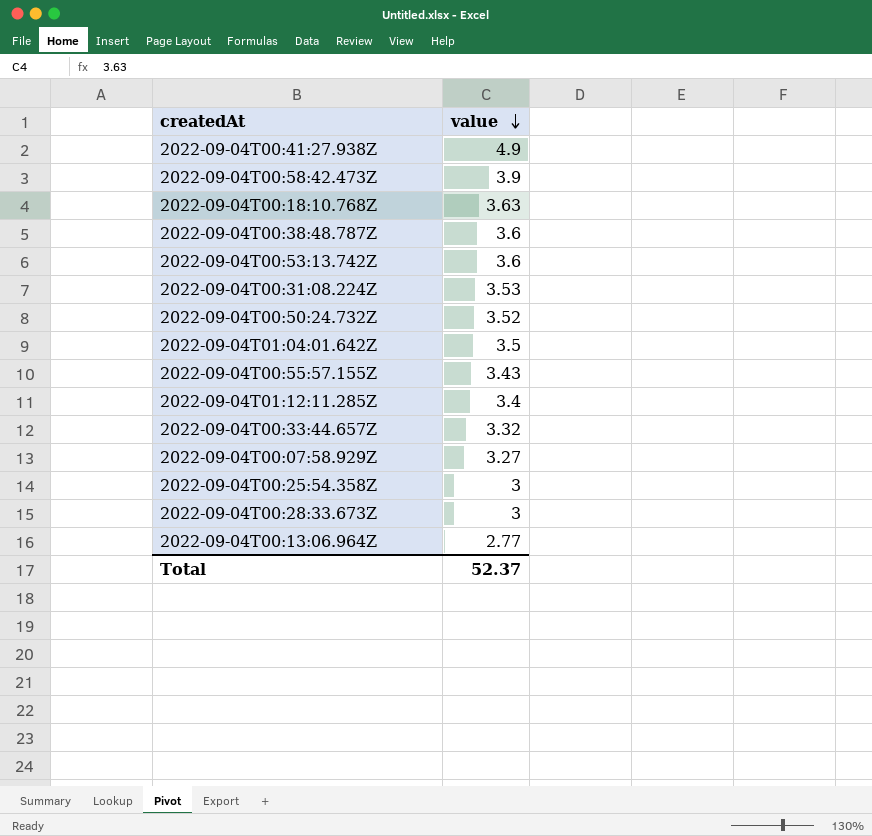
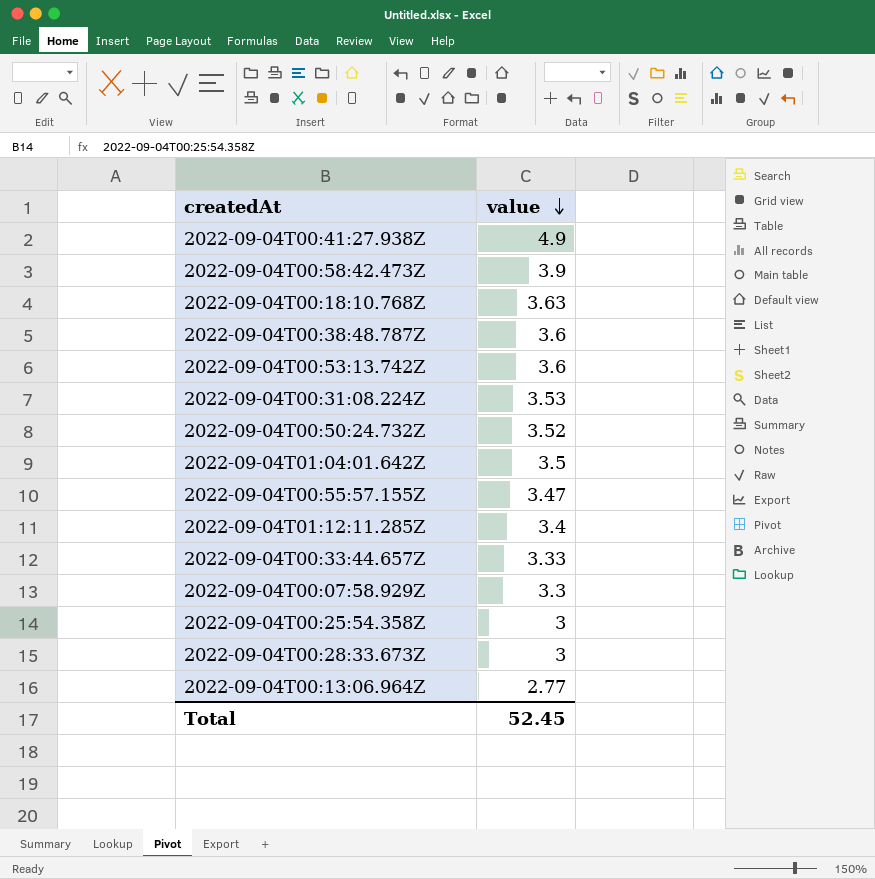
2022-09-04T00:55:57.155Z | value: 3.43 -> 3.47
2022-09-04T00:33:44.657Z | value: 3.32 -> 3.33
2022-09-04T00:07:58.929Z | value: 3.27 -> 3.3
Total | value: 52.37 -> 52.45

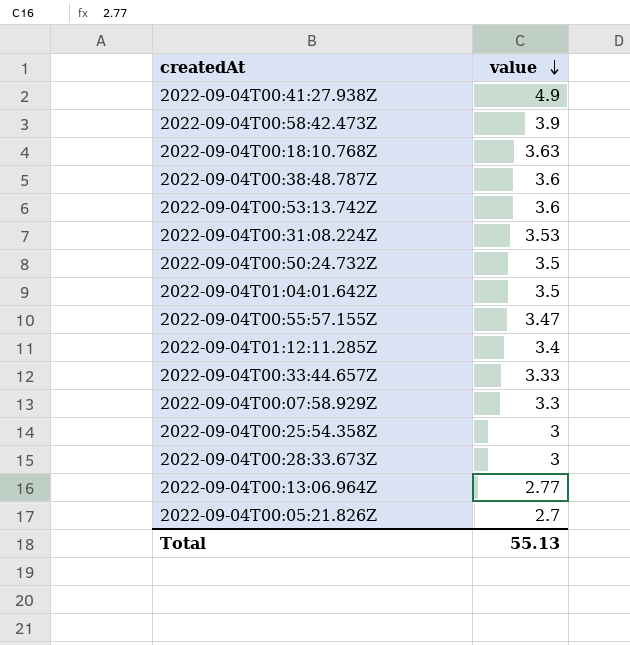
2022-09-04T00:50:24.732Z | value: 3.52 -> 3.5
row 2022-09-04T00:05:21.826Z: none -> 2.7
Total | value: 52.45 -> 55.13

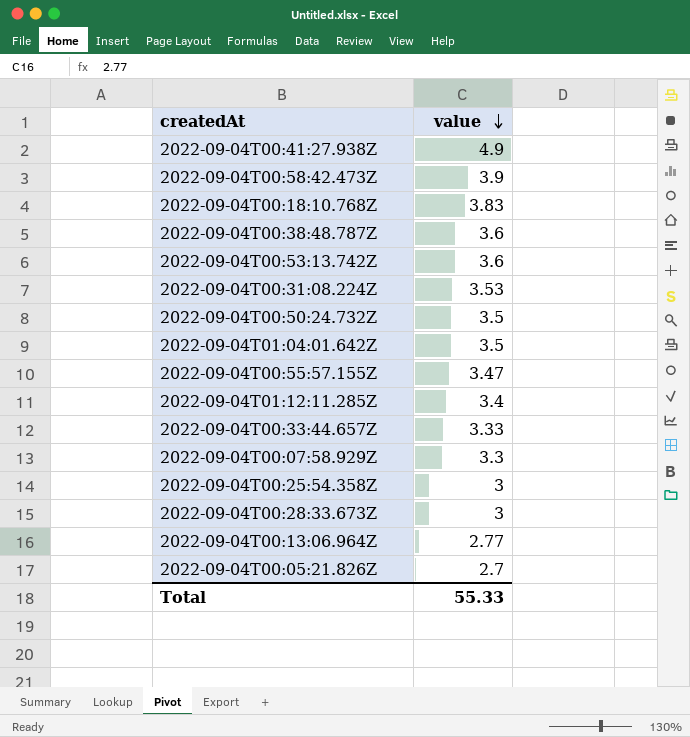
2022-09-04T00:18:10.768Z | value: 3.63 -> 3.83
Total | value: 55.13 -> 55.33

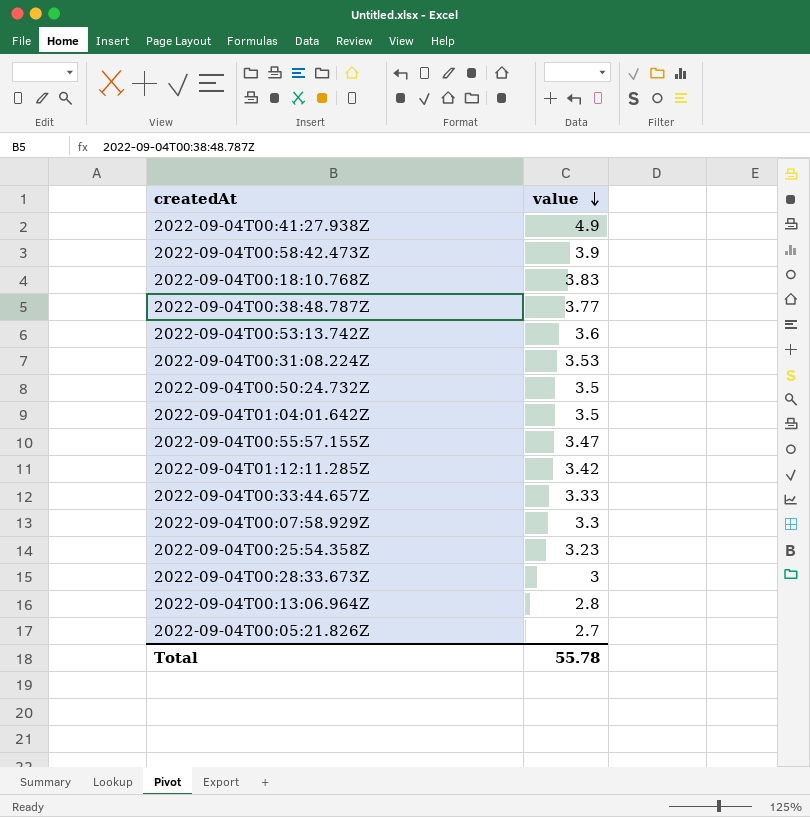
2022-09-04T00:38:48.787Z | value: 3.6 -> 3.77
2022-09-04T01:12:11.285Z | value: 3.4 -> 3.42
2022-09-04T00:25:54.358Z | value: 3 -> 3.23
2022-09-04T00:13:06.964Z | value: 2.77 -> 2.8
Total | value: 55.33 -> 55.78

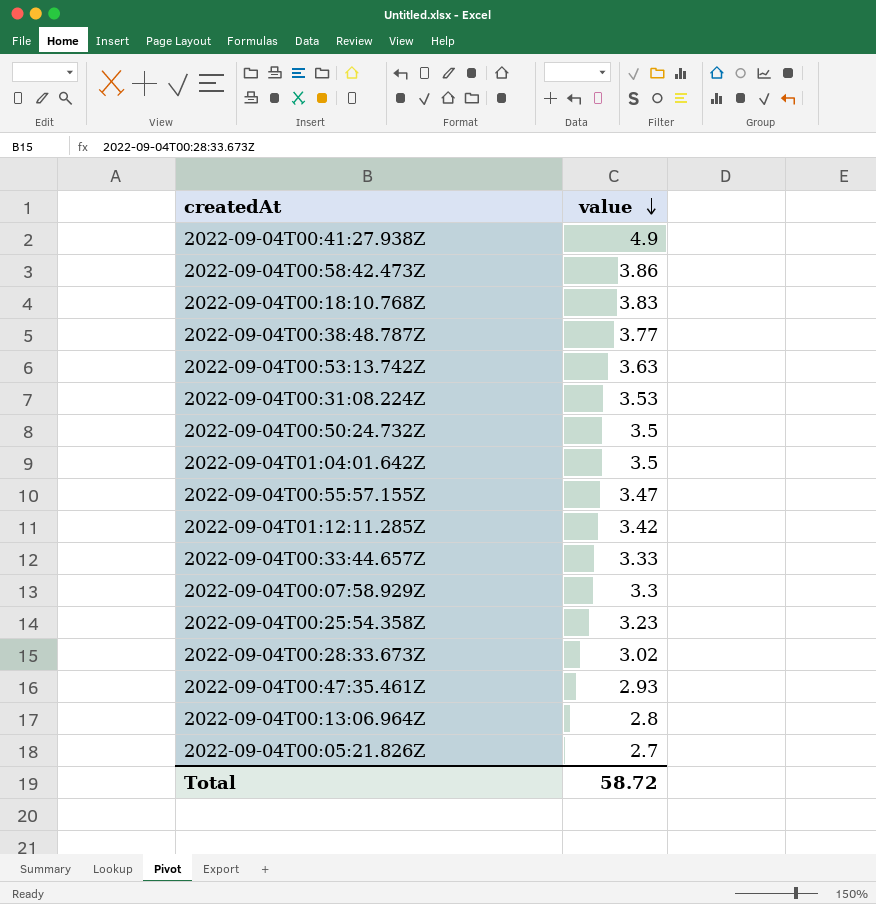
2022-09-04T00:58:42.473Z | value: 3.9 -> 3.86
2022-09-04T00:53:13.742Z | value: 3.6 -> 3.63
2022-09-04T00:28:33.673Z | value: 3 -> 3.02
row 2022-09-04T00:47:35.461Z: none -> 2.93
Total | value: 55.78 -> 58.72

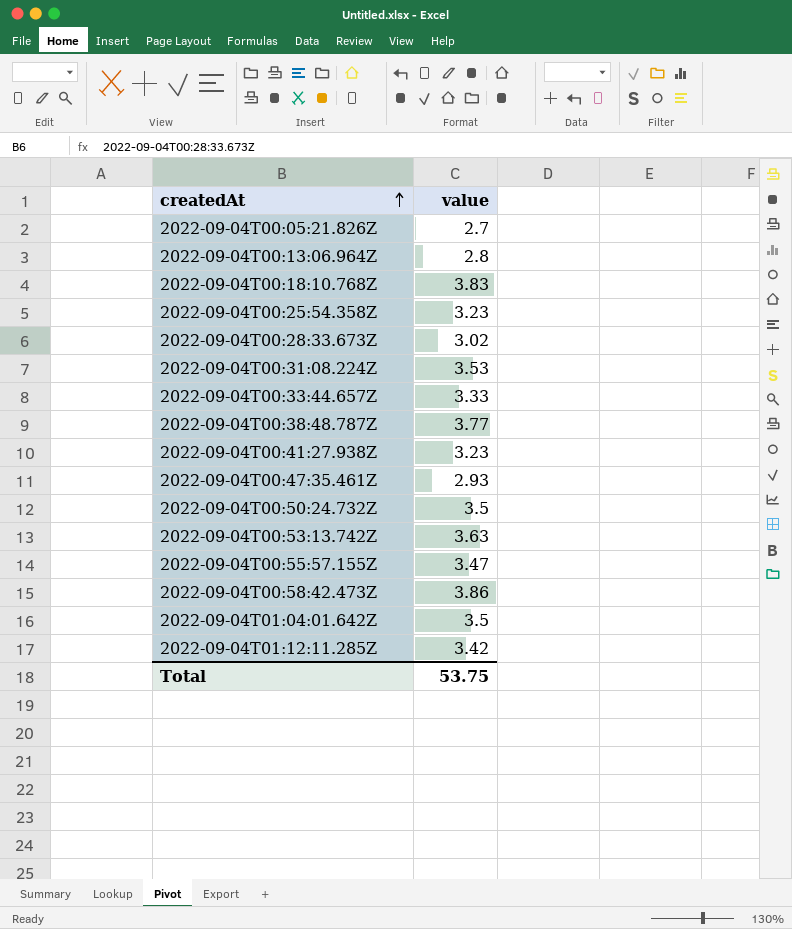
row order: value descending -> createdAt ascending
row 2022-09-04T00:07:58.929Z: 3.3 -> none
2022-09-04T00:41:27.938Z | value: 4.9 -> 3.23
Total | value: 58.72 -> 53.75

